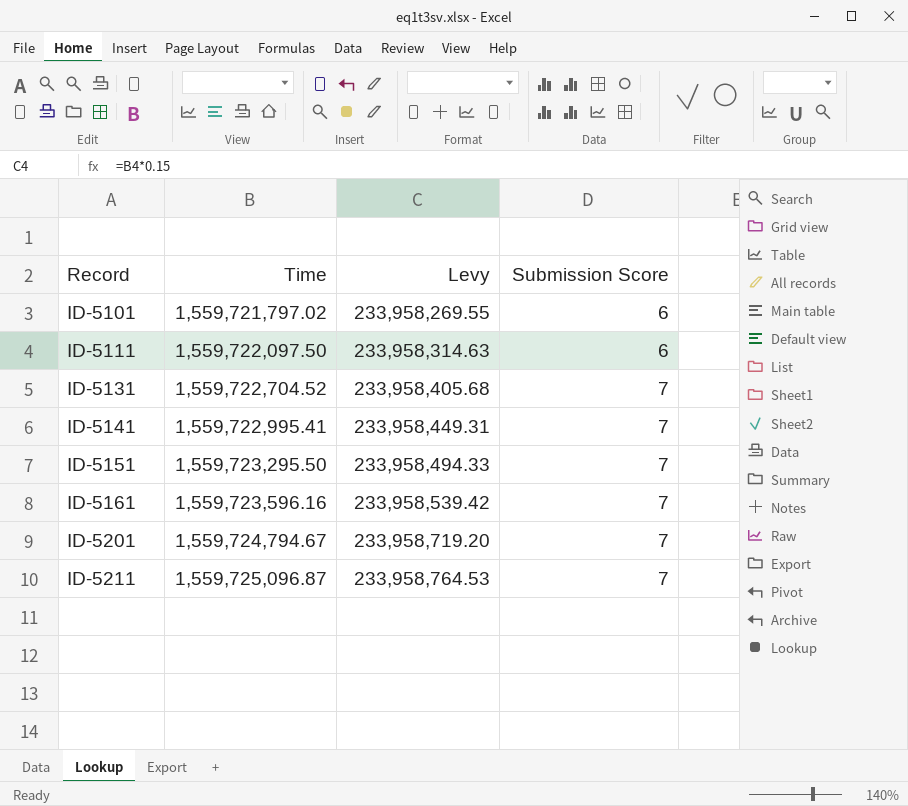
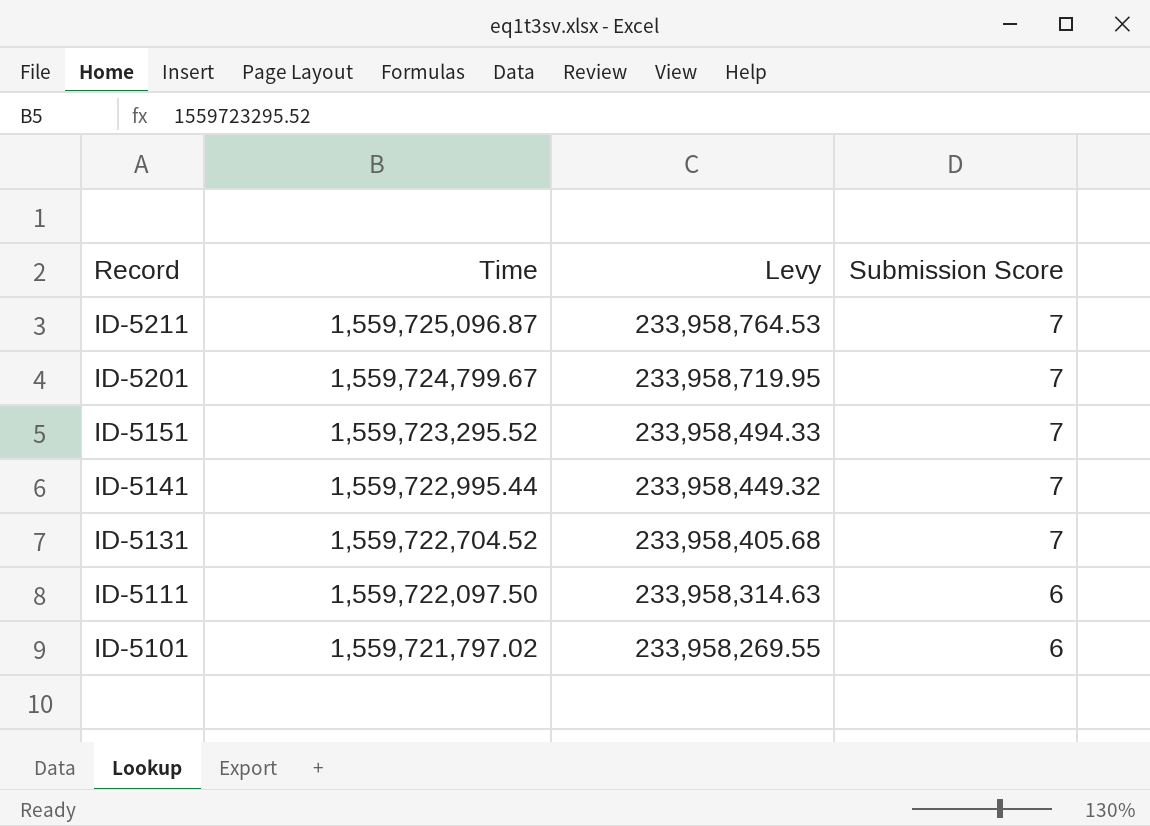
row order: Record ascending -> Record descending
row ID-5161: 1,559,723,596.16 | 233,958,539.42 | 7 -> none
ID-5201 | Time: 1,559,724,794.67 -> 1,559,724,799.67
ID-5201 | Levy: 233,958,719.20 -> 233,958,719.95
ID-5151 | Time: 1,559,723,295.50 -> 1,559,723,295.52
ID-5141 | Time: 1,559,722,995.41 -> 1,559,722,995.44
ID-5141 | Levy: 233,958,449.31 -> 233,958,449.32

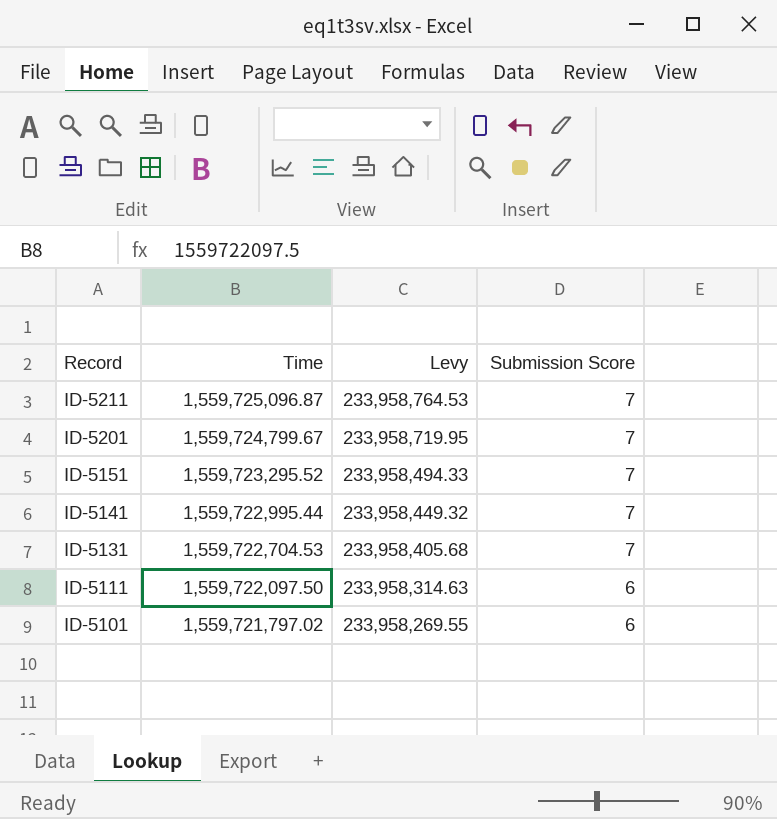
ID-5131 | Time: 1,559,722,704.52 -> 1,559,722,704.53

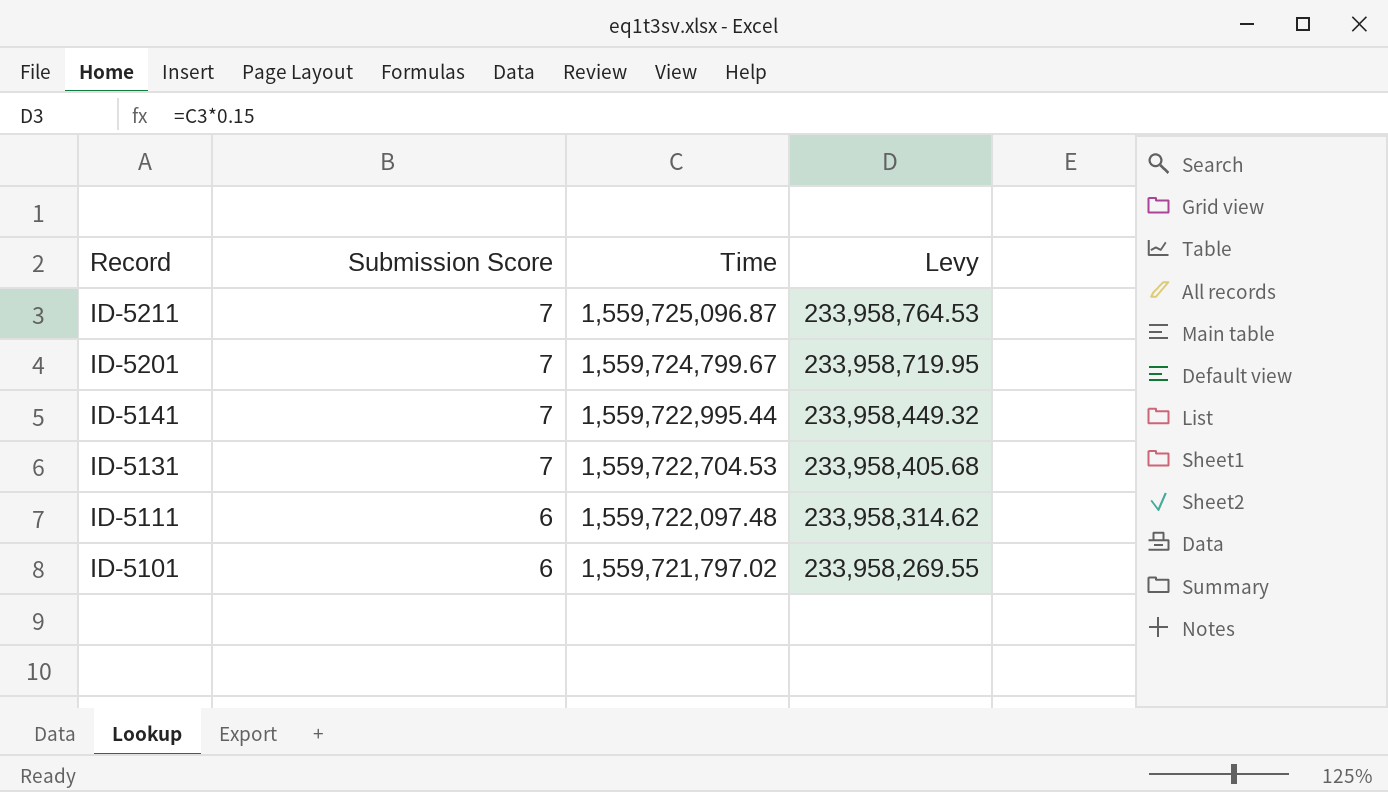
column Submission Score | position: 4 -> 2
row ID-5151: 1,559,723,295.52 | 233,958,494.33 | 7 -> none
ID-5111 | Time: 1,559,722,097.50 -> 1,559,722,097.48
ID-5111 | Levy: 233,958,314.63 -> 233,958,314.62

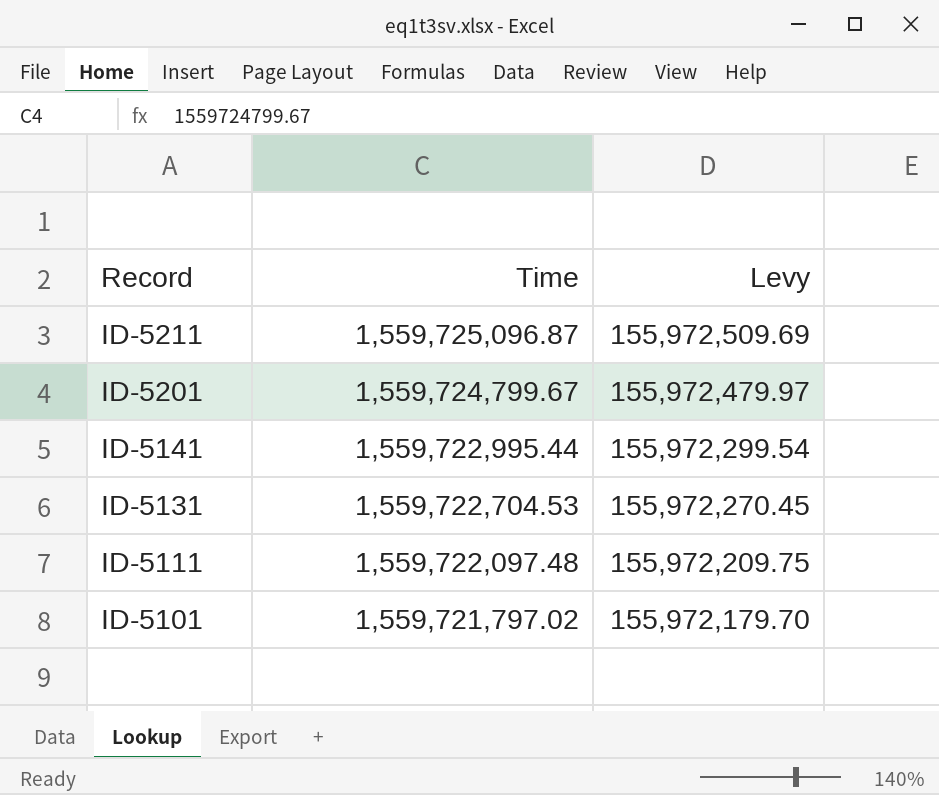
column Submission Score | position: 2 -> none
column Levy | formula: [Time] * 0.15 -> [Time] * 0.1

